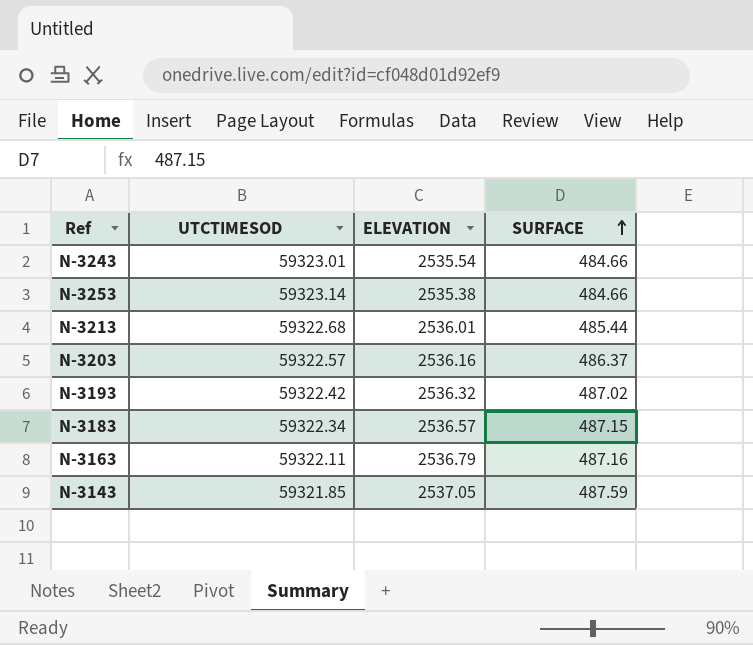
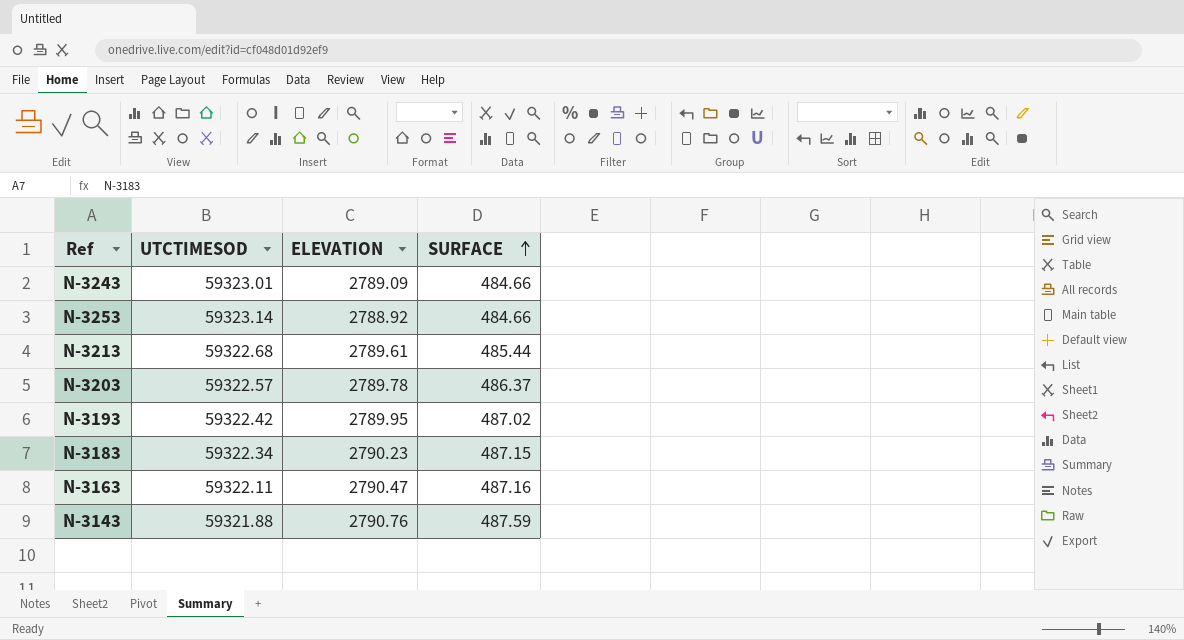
N-3243 | ELEVATION: 2535.54 -> 2789.09
N-3253 | ELEVATION: 2535.38 -> 2788.92
N-3213 | ELEVATION: 2536.01 -> 2789.61
N-3203 | ELEVATION: 2536.16 -> 2789.78
N-3193 | ELEVATION: 2536.32 -> 2789.95
N-3183 | ELEVATION: 2536.57 -> 2790.23
N-3163 | ELEVATION: 2536.79 -> 2790.47
N-3143 | UTCTIMESOD: 59321.85 -> 59321.88
N-3143 | ELEVATION: 2537.05 -> 2790.76

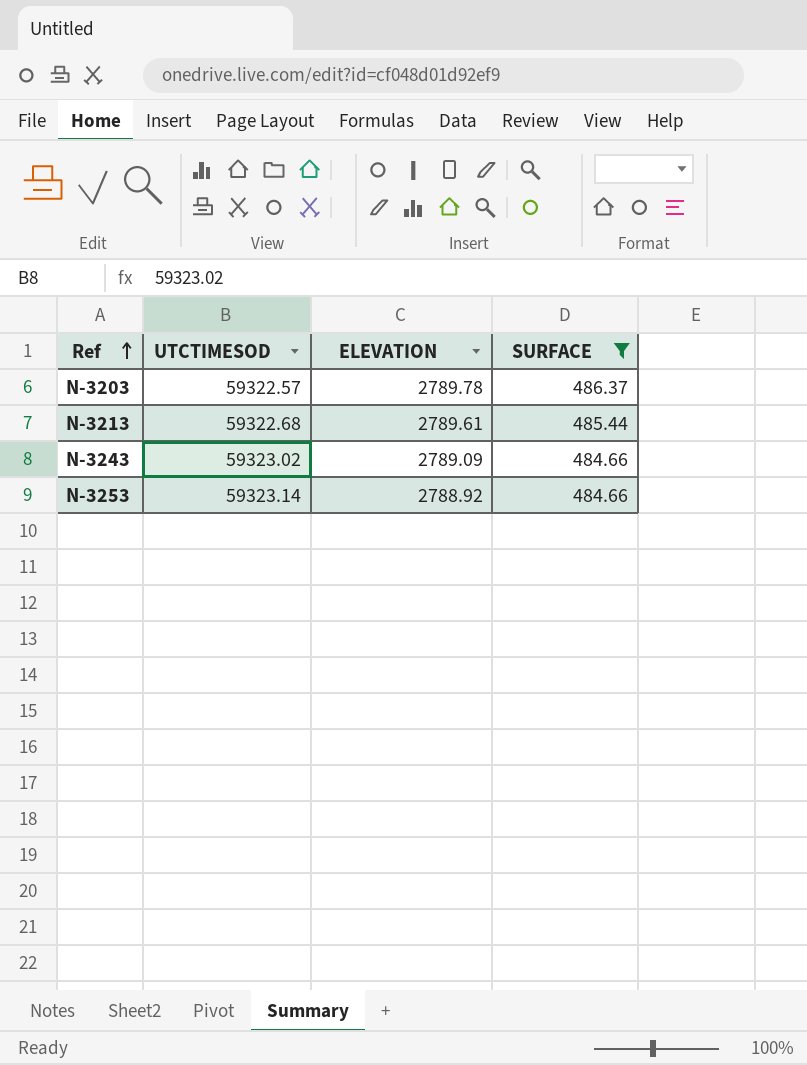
filter: none -> SURFACE <= 486.37
row order: SURFACE ascending -> Ref ascending
N-3243 | UTCTIMESOD: 59323.01 -> 59323.02

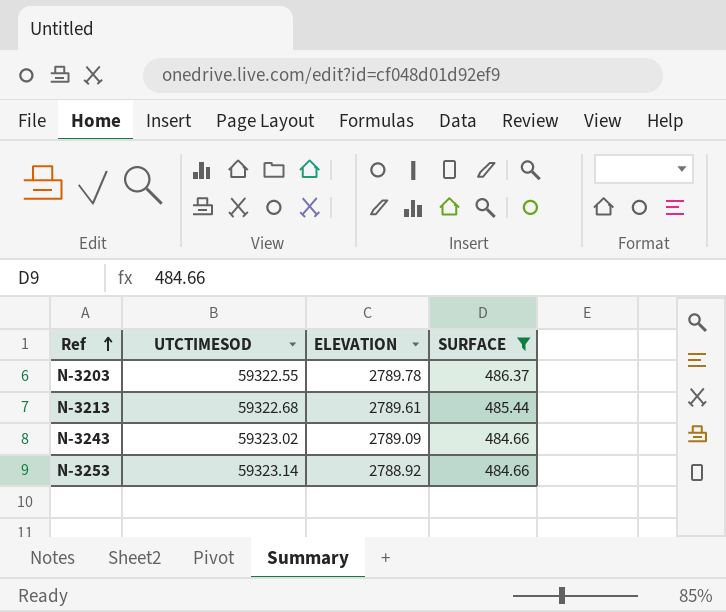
N-3203 | UTCTIMESOD: 59322.57 -> 59322.55

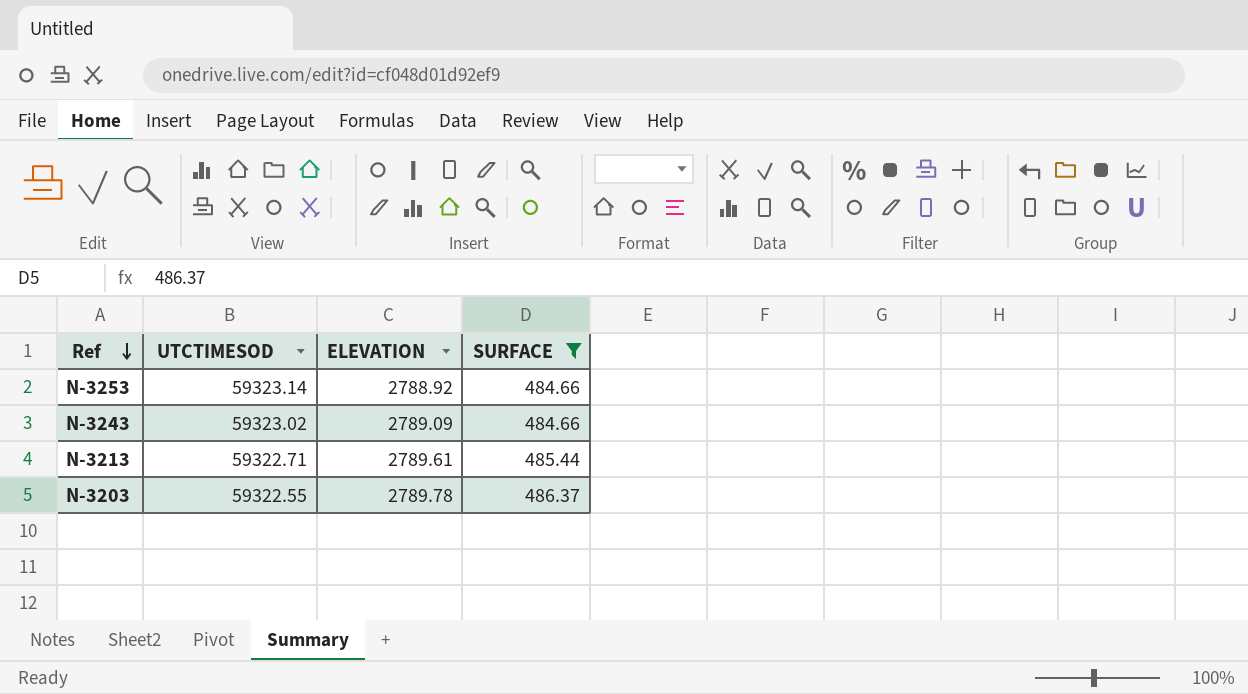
row order: Ref ascending -> Ref descending
N-3213 | UTCTIMESOD: 59322.68 -> 59322.71

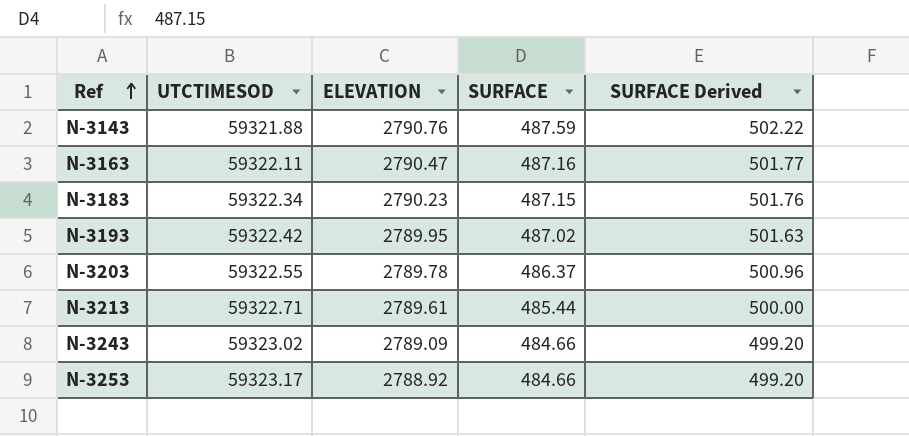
filter: SURFACE <= 486.37 -> none
row order: Ref descending -> Ref ascending
column SURFACE Derived | formula: none -> [SURFACE] * 1.03
N-3253 | UTCTIMESOD: 59323.14 -> 59323.17

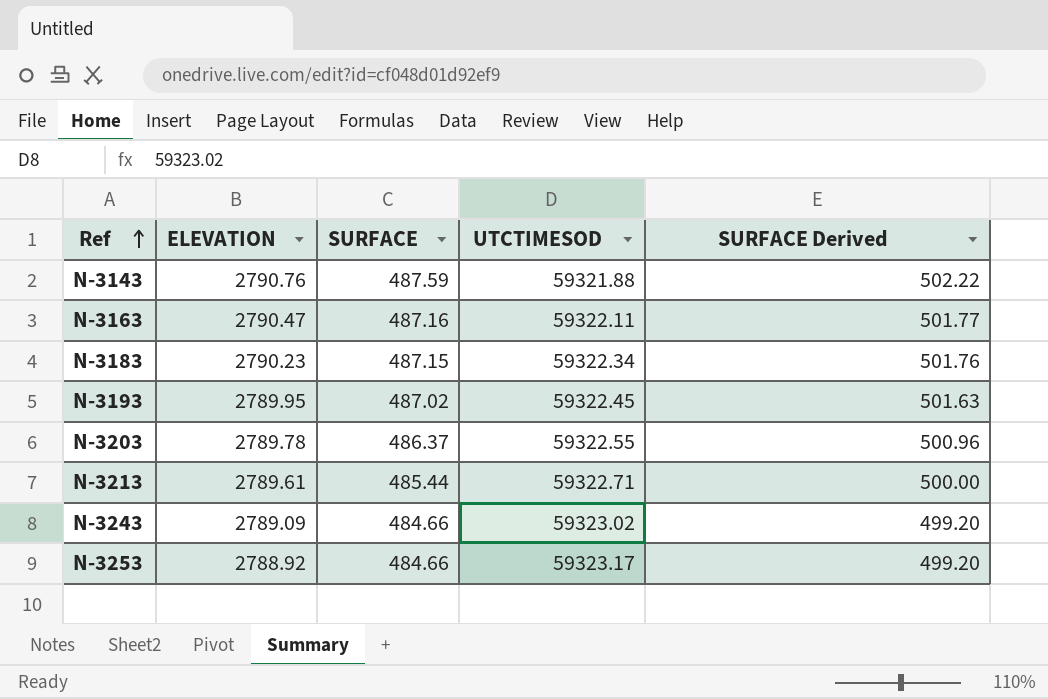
column UTCTIMESOD | position: 2 -> 4
N-3193 | UTCTIMESOD: 59322.42 -> 59322.45

